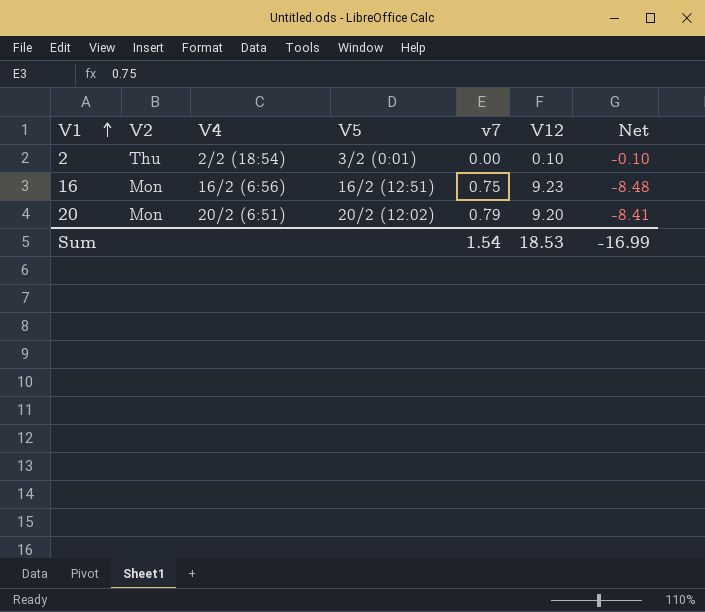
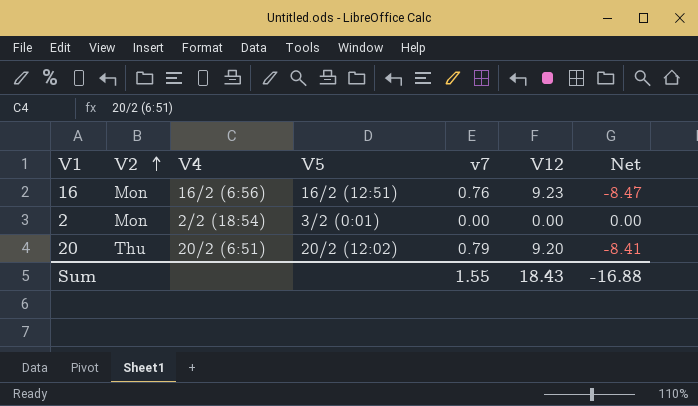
row order: V1 ascending -> V2 ascending
16 | v7: 0.75 -> 0.76
16 | Net: -8.48 -> -8.47
2 | V2: Thu -> Mon
2 | V12: 0.10 -> 0.00
2 | Net: -0.10 -> 0.00
20 | V2: Mon -> Thu
Sum | v7: 1.54 -> 1.55
Sum | V12: 18.53 -> 18.43
Sum | Net: -16.99 -> -16.88

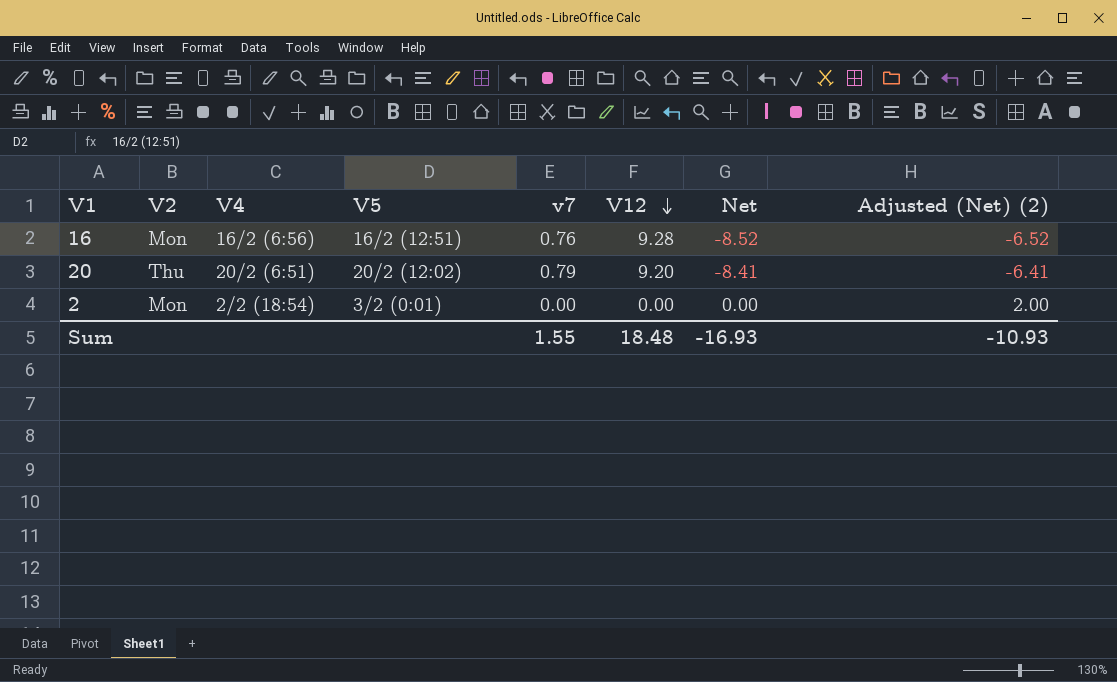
row order: V2 ascending -> V12 descending
column Adjusted (Net) (2) | formula: none -> [Net] + 2
16 | V12: 9.23 -> 9.28
16 | Net: -8.47 -> -8.52
Sum | V12: 18.43 -> 18.48
Sum | Net: -16.88 -> -16.93

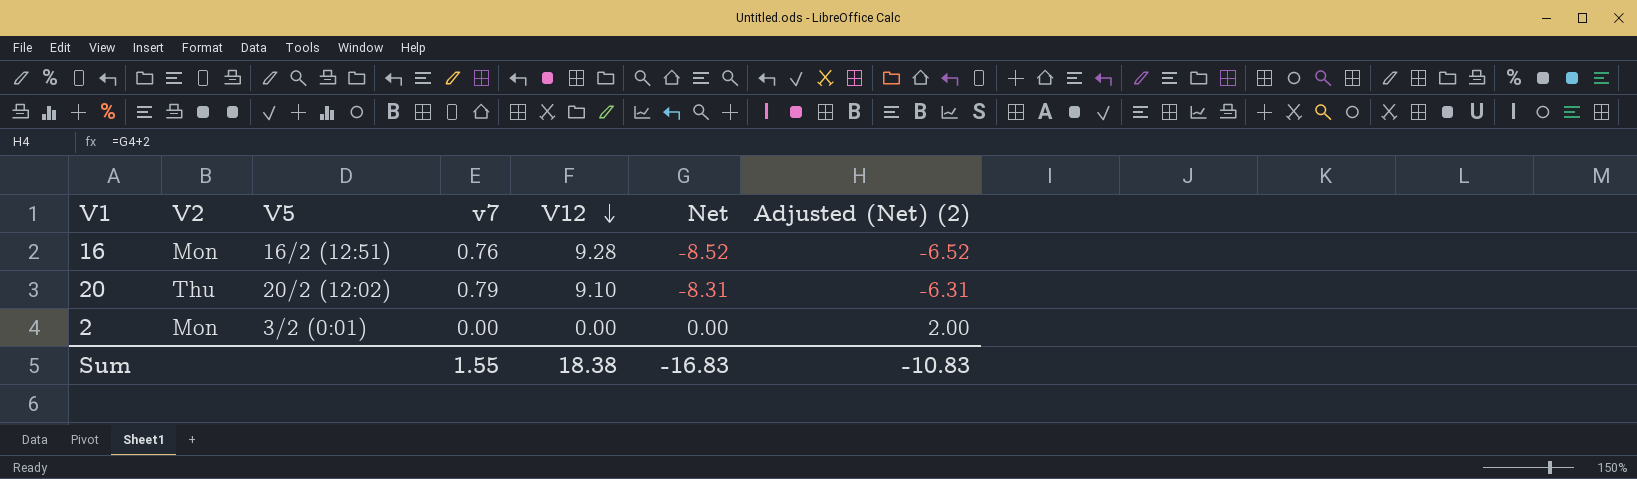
column V4 | position: 3 -> none
20 | V12: 9.20 -> 9.10
20 | Net: -8.41 -> -8.31
20 | Adjusted (Net) (2): -6.41 -> -6.31
Sum | V12: 18.48 -> 18.38
Sum | Net: -16.93 -> -16.83
Sum | Adjusted (Net) (2): -10.93 -> -10.83

